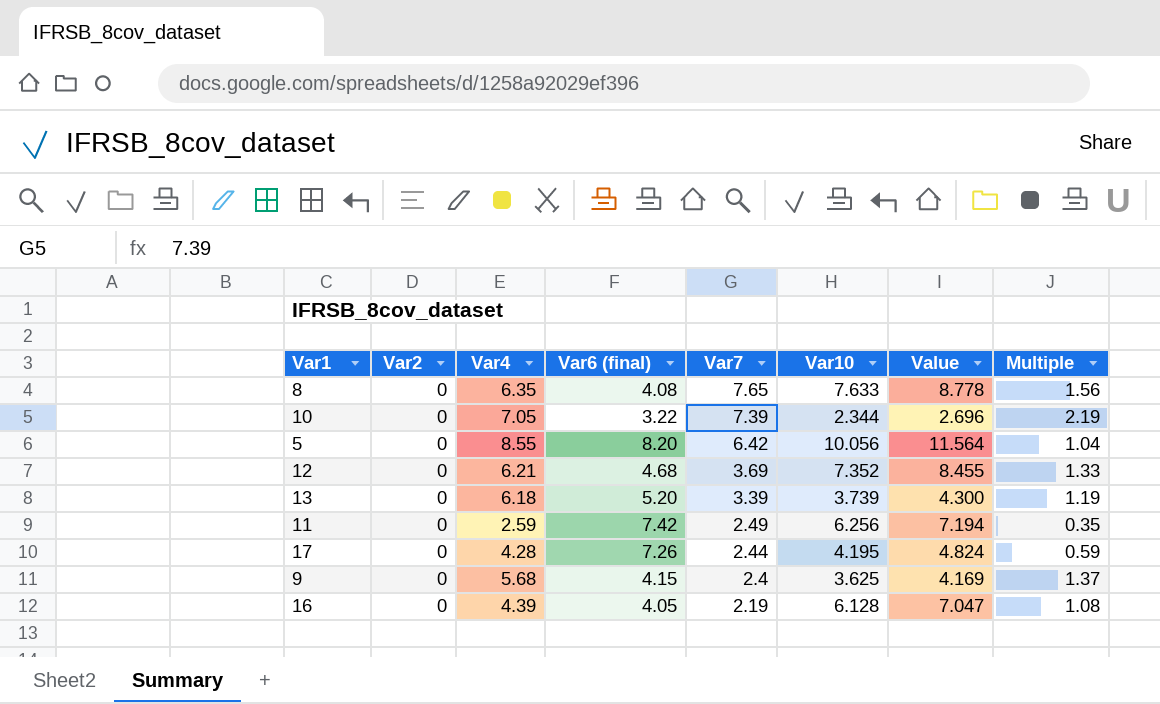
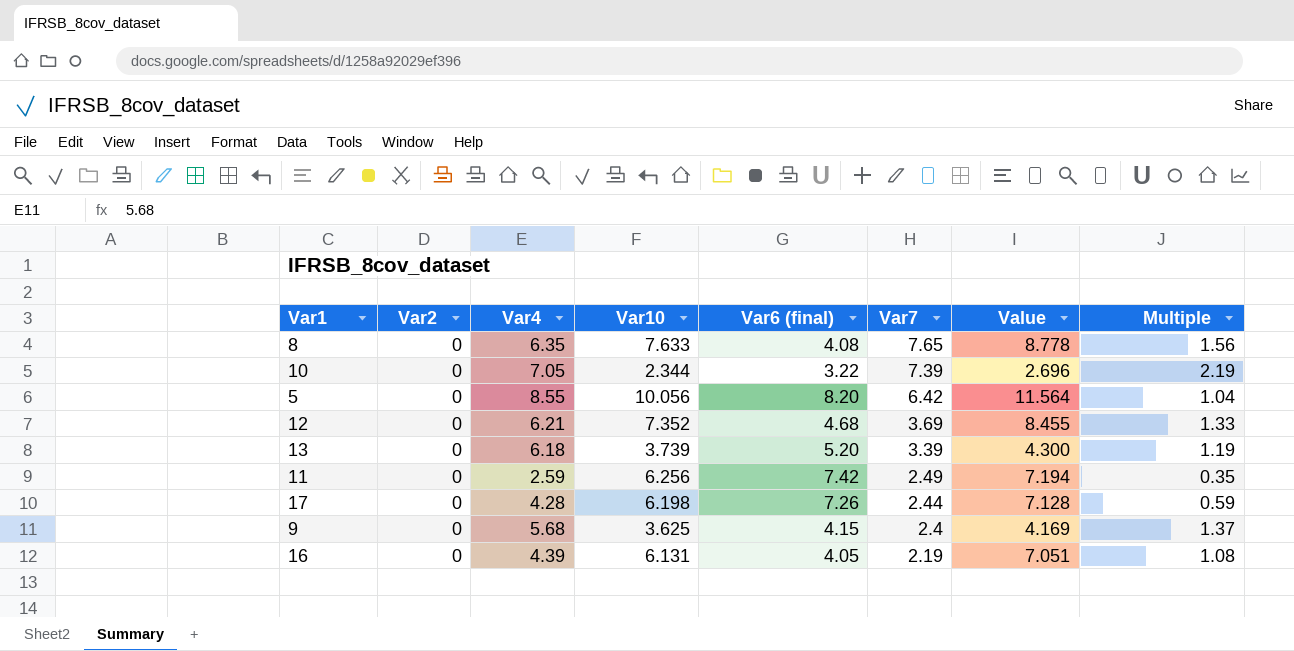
column Var10 | position: 6 -> 4
17 | Var10: 4.195 -> 6.198
17 | Value: 4.824 -> 7.128
16 | Var10: 6.128 -> 6.131
16 | Value: 7.047 -> 7.051

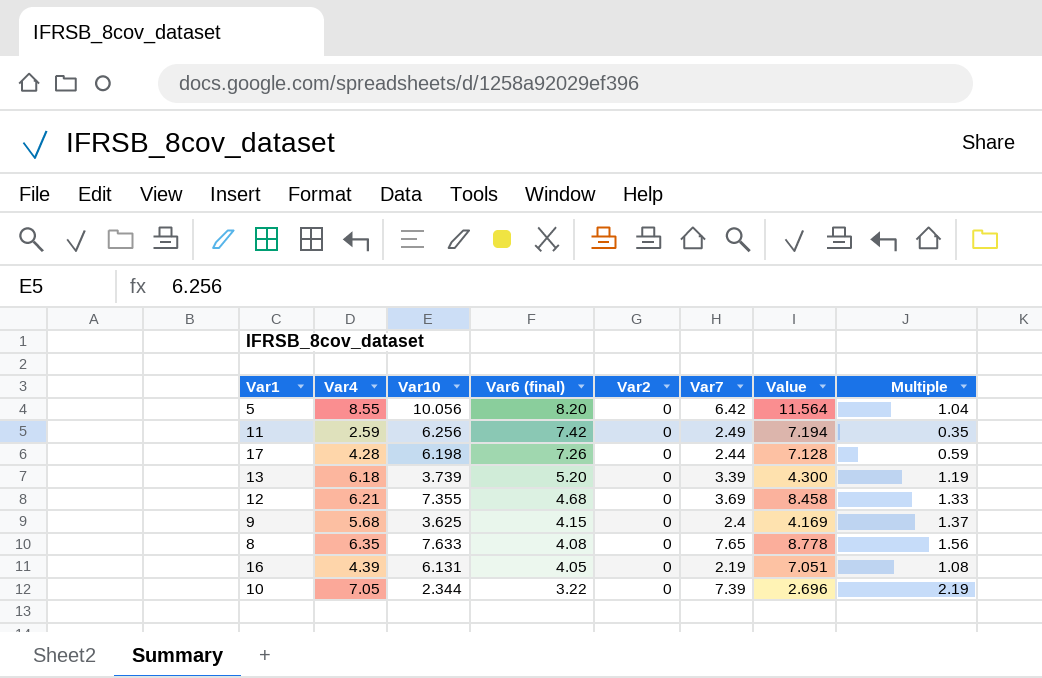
row order: Var7 descending -> Var6 (final) descending
column Var2 | position: 2 -> 5
12 | Var10: 7.352 -> 7.355
12 | Value: 8.455 -> 8.458

